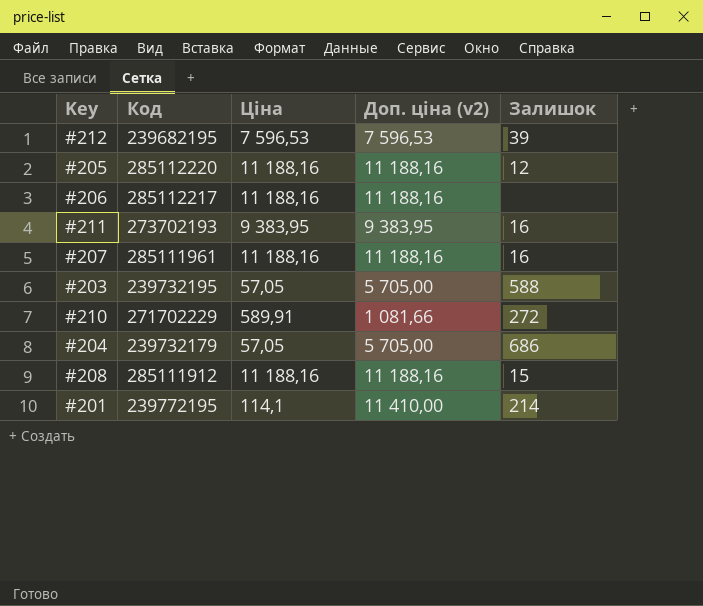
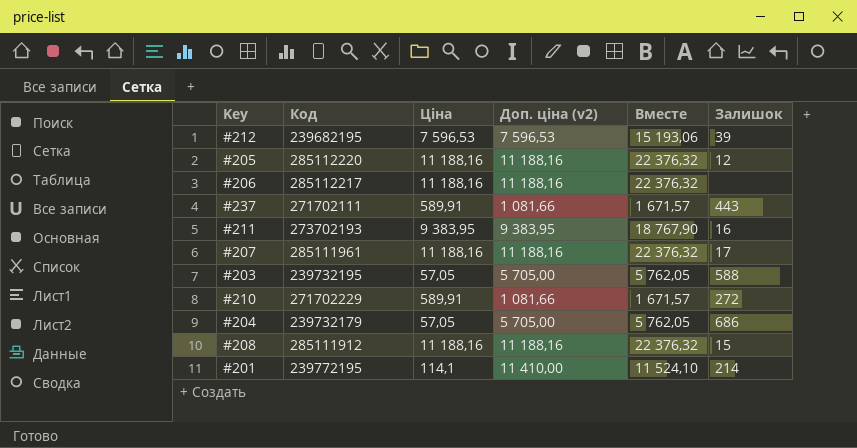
column Вместе | formula: none -> [Ціна] + [Доп. ціна (v2)]
row #237: none -> 271702111 | 589,91 | 1 081,66 | 1 671,57 | 443
#207 | Залишок: 16 -> 17

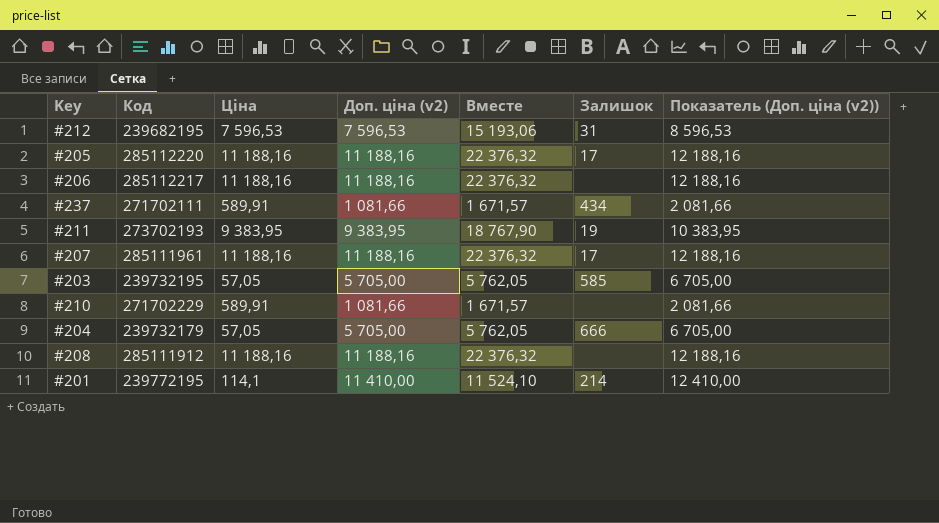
column Показатель (Доп. ціна (v2)) | formula: none -> [Доп. ціна (v2)] + 1000
#212 | Залишок: 39 -> 31
#205 | Залишок: 12 -> 17
#237 | Залишок: 443 -> 434
#211 | Залишок: 16 -> 19
#203 | Залишок: 588 -> 585
#210 | Залишок: 272 -> none
#204 | Залишок: 686 -> 666
#208 | Залишок: 15 -> none

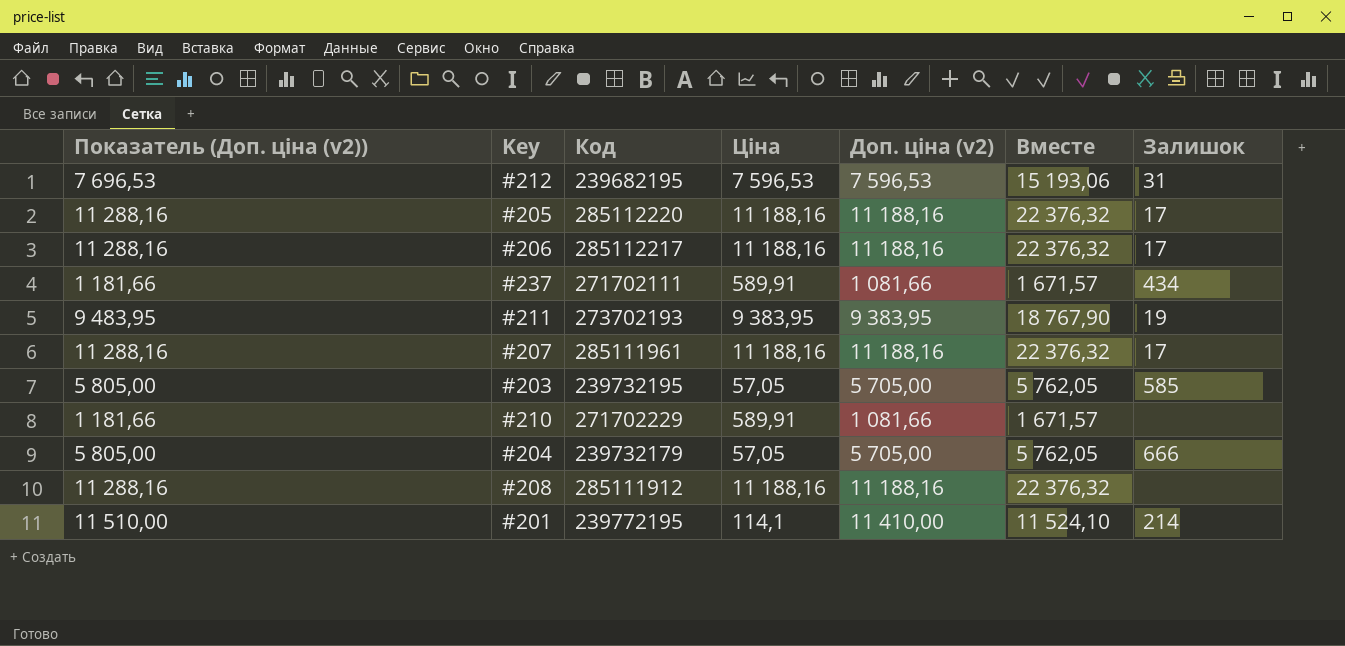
column Показатель (Доп. ціна (v2)) | formula: [Доп. ціна (v2)] + 1000 -> [Доп. ціна (v2)] + 100
column Показатель (Доп. ціна (v2)) | position: 7 -> 1
#206 | Залишок: none -> 17

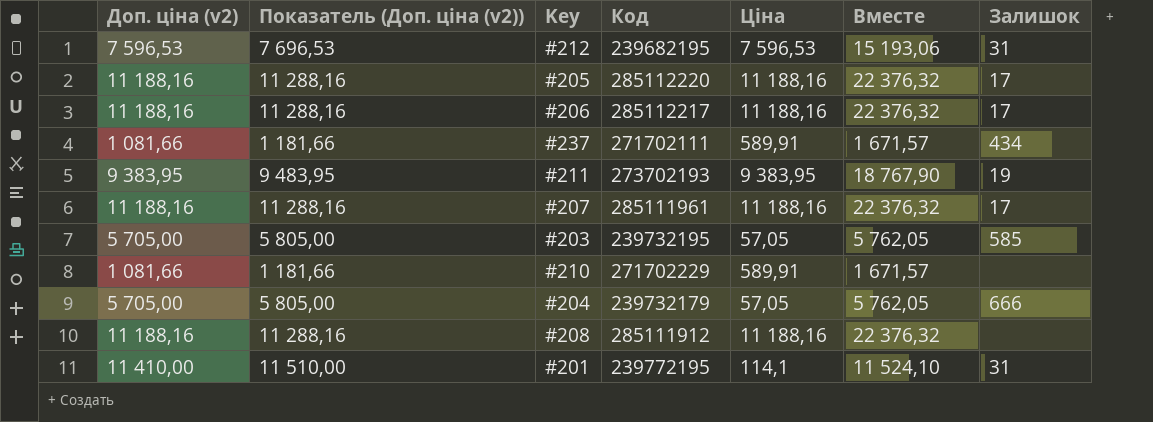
column Доп. ціна (v2) | position: 5 -> 1
#201 | Залишок: 214 -> 31

